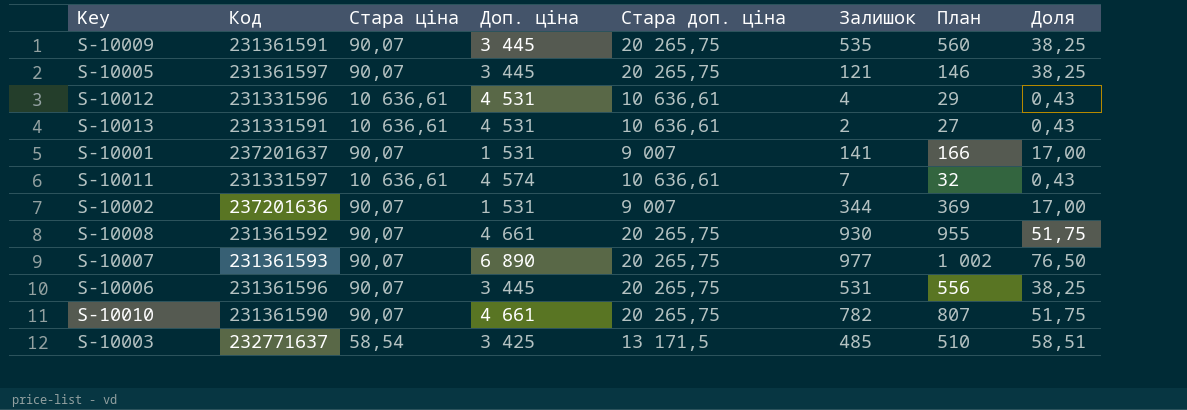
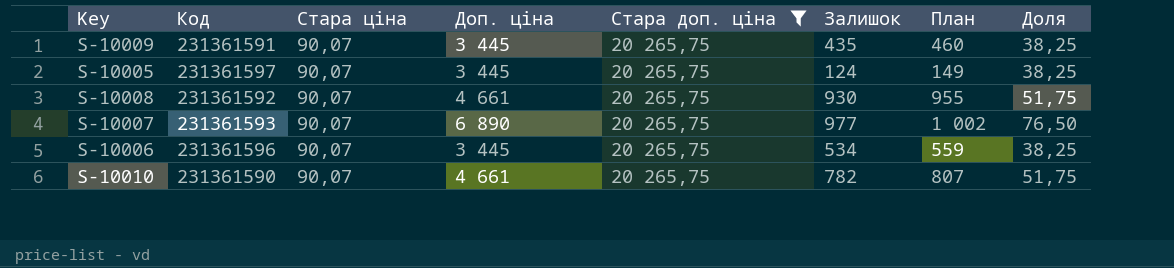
filter: none -> Стара доп. ціна = 20 265,75
S-10009 | Залишок: 535 -> 435
S-10009 | План: 560 -> 460
S-10005 | Залишок: 121 -> 124
S-10005 | План: 146 -> 149
S-10006 | Залишок: 531 -> 534
S-10006 | План: 556 -> 559

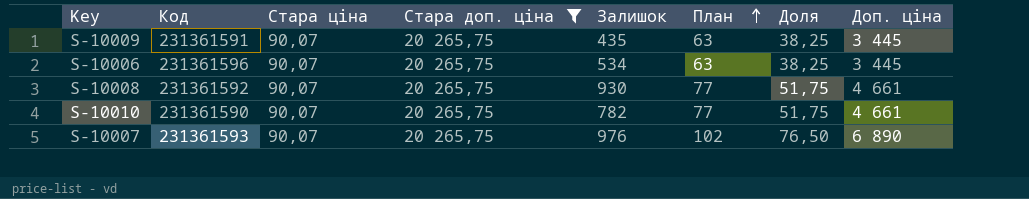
row order: none -> План ascending
column План | formula: [Залишок] + 25 -> [Доля] + 25
column Доп. ціна | position: 4 -> 8
row S-10005: 231361597 | 90,07 | 3 445 | 20 265,75 | 124 | 149 | 38,25 -> none
S-10007 | Залишок: 977 -> 976

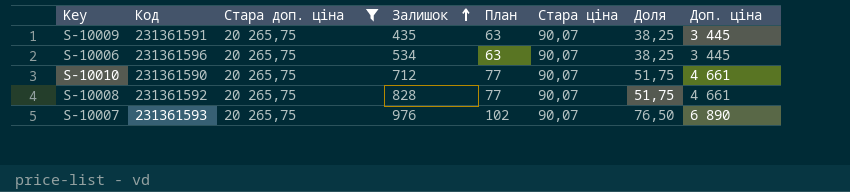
row order: План ascending -> Залишок ascending
column Стара ціна | position: 3 -> 6
S-10010 | Залишок: 782 -> 712
S-10008 | Залишок: 930 -> 828

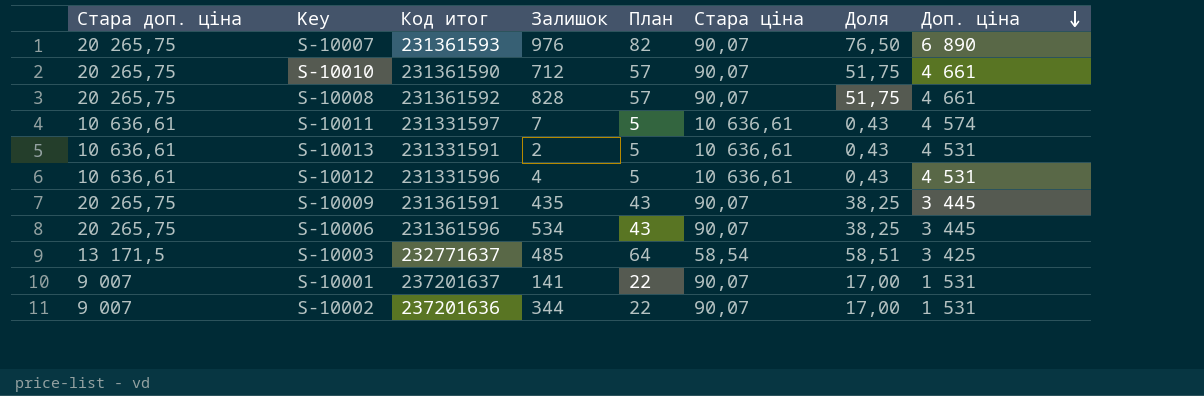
filter: Стара доп. ціна = 20 265,75 -> none
row order: Залишок ascending -> Доп. ціна descending
column Стара доп. ціна | position: 3 -> 1
column name: Код -> Код итог
column План | formula: [Доля] + 25 -> [Доля] + 5

